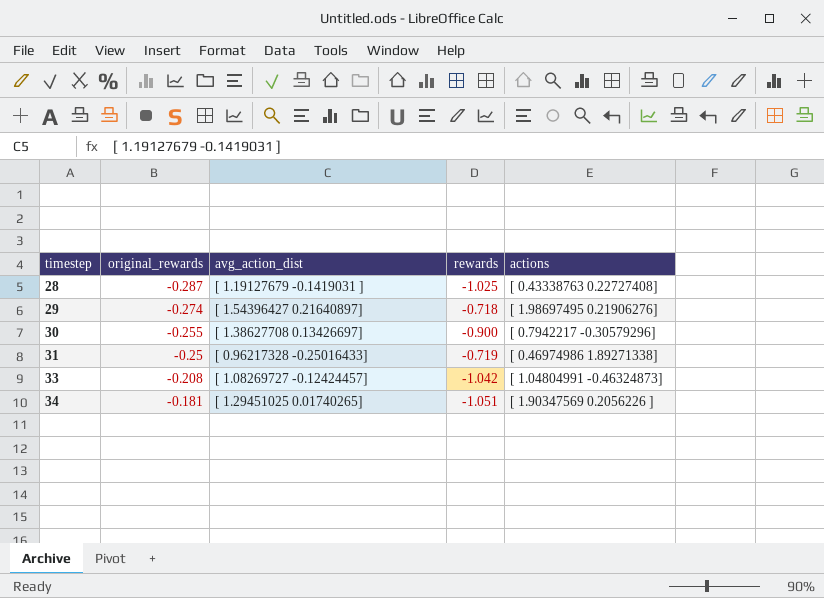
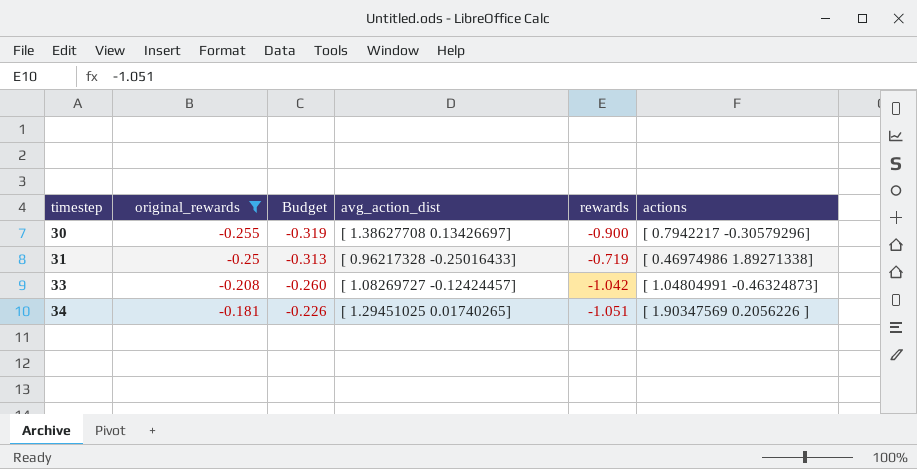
filter: none -> original_rewards >= -0.255
column Budget | formula: none -> [original_rewards] * 1.25

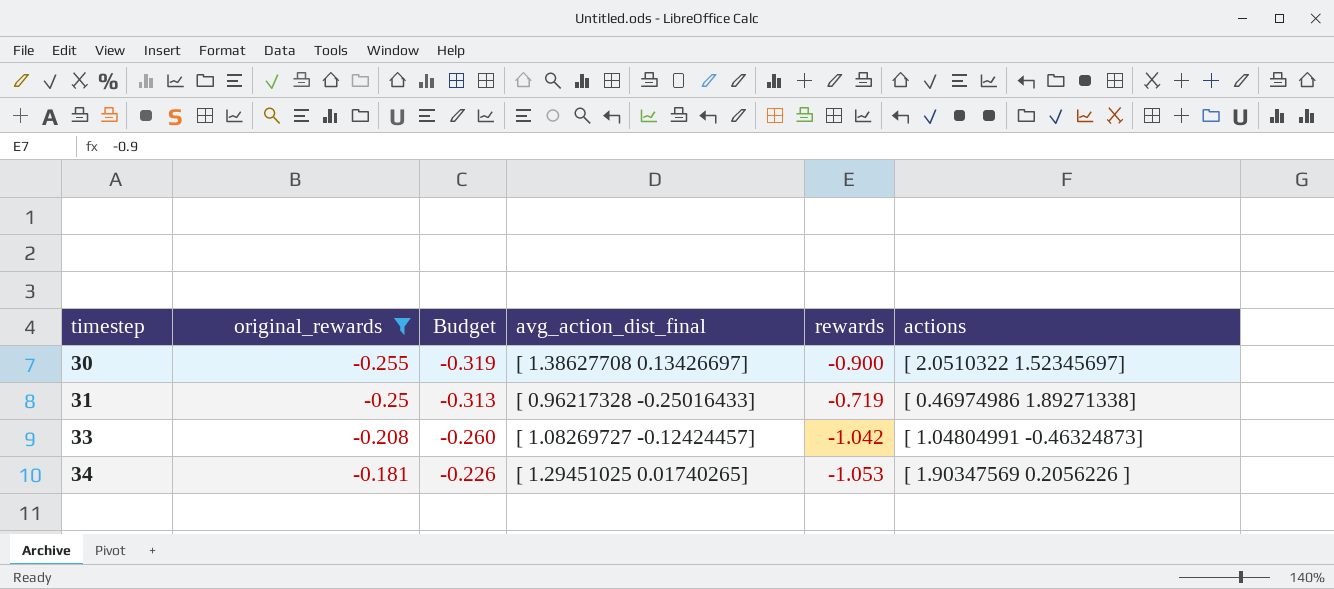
column name: avg_action_dist -> avg_action_dist_final
30 | actions: [ 0.7942217 -0.30579296] -> [ 2.0510322 1.52345697]
34 | rewards: -1.051 -> -1.053

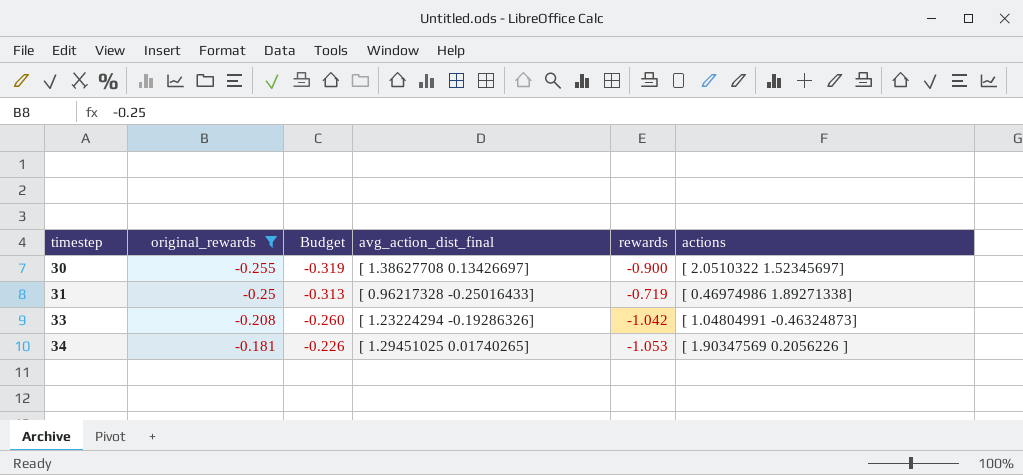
33 | avg_action_dist_final: [ 1.08269727 -0.12424457] -> [ 1.23224294 -0.19286326]

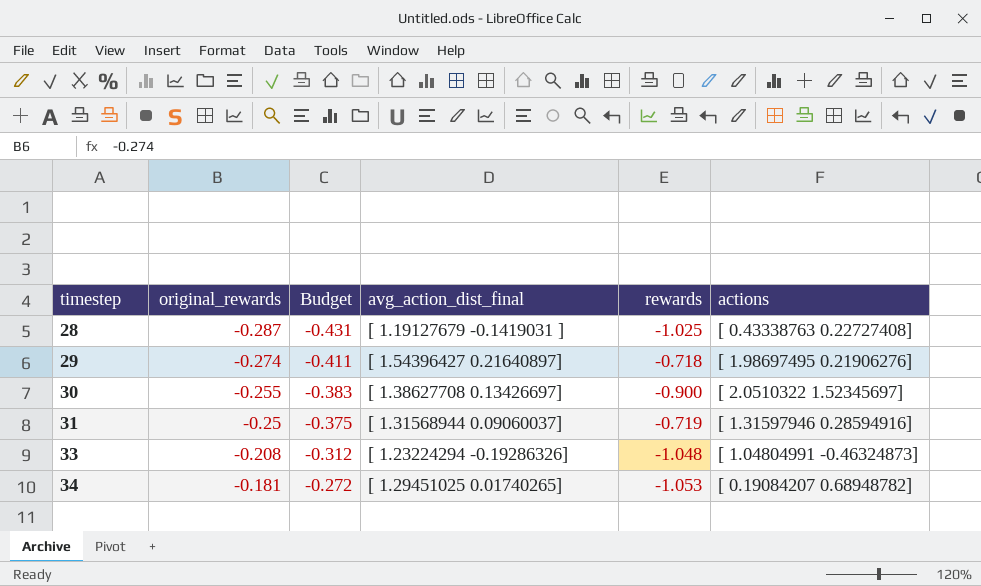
filter: original_rewards >= -0.255 -> none
column Budget | formula: [original_rewards] * 1.25 -> [original_rewards] * 1.5
31 | avg_action_dist_final: [ 0.96217328 -0.25016433] -> [ 1.31568944 0.09060037]
31 | actions: [ 0.46974986 1.89271338] -> [ 1.31597946 0.28594916]
33 | rewards: -1.042 -> -1.048
34 | actions: [ 1.90347569 0.2056226 ] -> [ 0.19084207 0.68948782]

